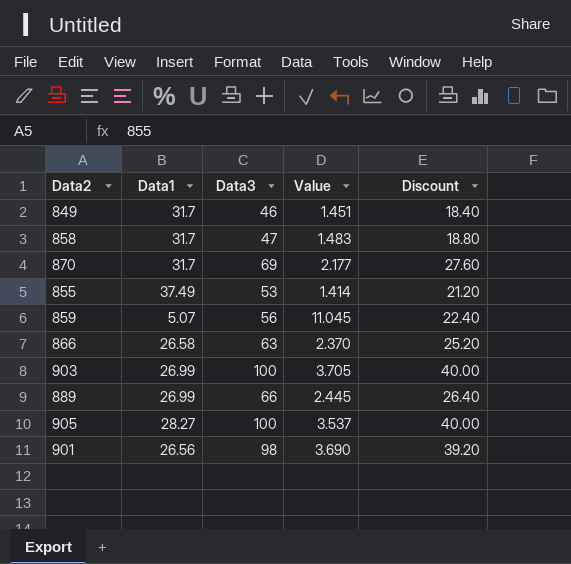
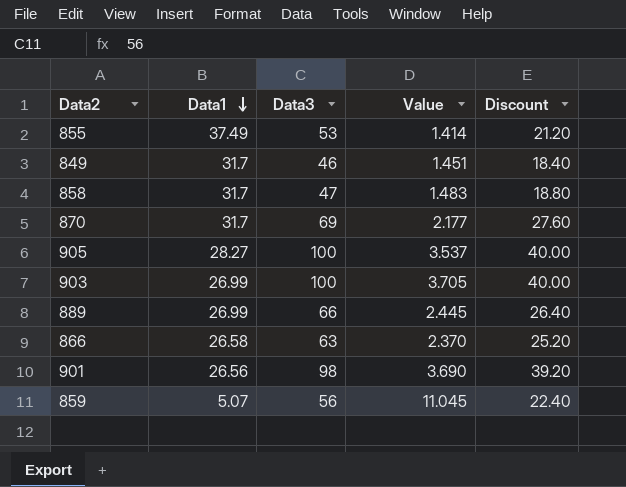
row order: none -> Data1 descending

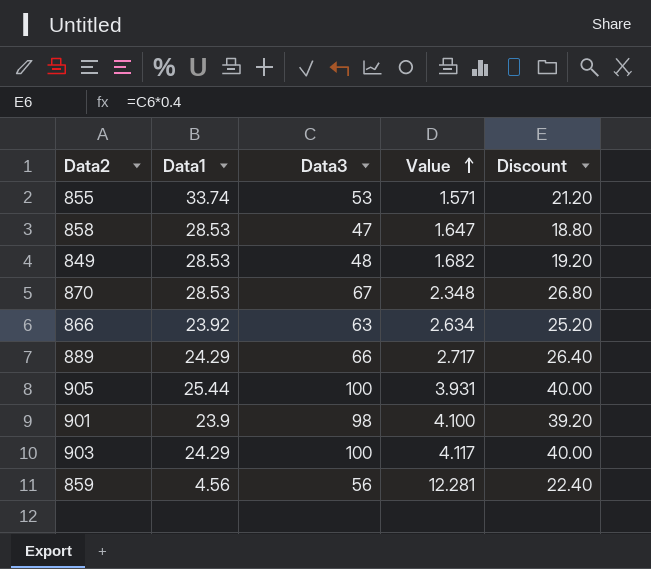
row order: Data1 descending -> Value ascending
855 | Data1: 37.49 -> 33.74
855 | Value: 1.414 -> 1.571
858 | Data1: 31.7 -> 28.53
858 | Value: 1.483 -> 1.647
849 | Data1: 31.7 -> 28.53
849 | Data3: 46 -> 48
849 | Value: 1.451 -> 1.682
849 | Discount: 18.40 -> 19.20
870 | Data1: 31.7 -> 28.53
870 | Data3: 69 -> 67
870 | Value: 2.177 -> 2.348
870 | Discount: 27.60 -> 26.80
866 | Data1: 26.58 -> 23.92
866 | Value: 2.370 -> 2.634
889 | Data1: 26.99 -> 24.29
889 | Value: 2.445 -> 2.717
905 | Data1: 28.27 -> 25.44
905 | Value: 3.537 -> 3.931
901 | Data1: 26.56 -> 23.9
901 | Value: 3.690 -> 4.100
903 | Data1: 26.99 -> 24.29
903 | Value: 3.705 -> 4.117
859 | Data1: 5.07 -> 4.56
859 | Value: 11.045 -> 12.281

